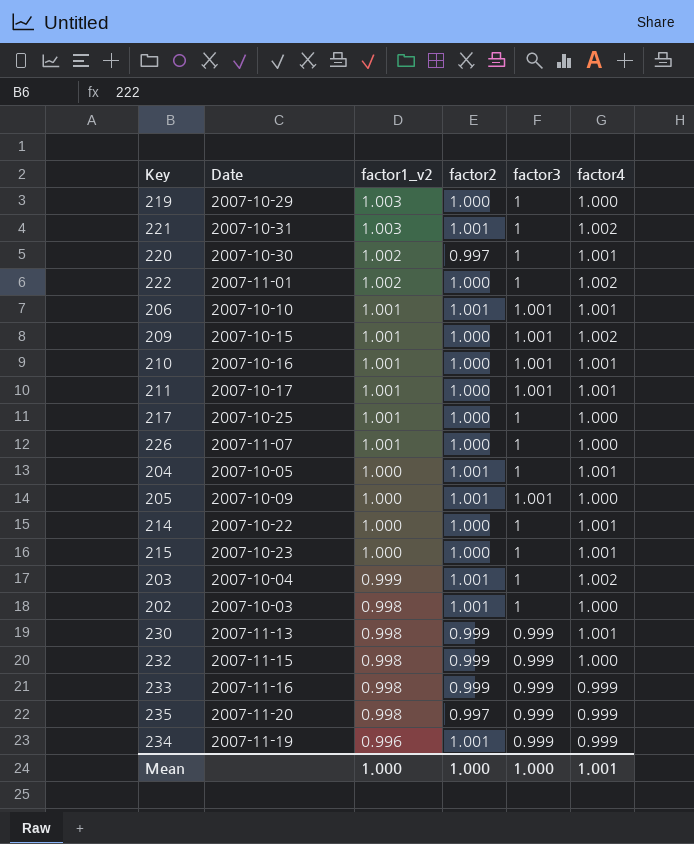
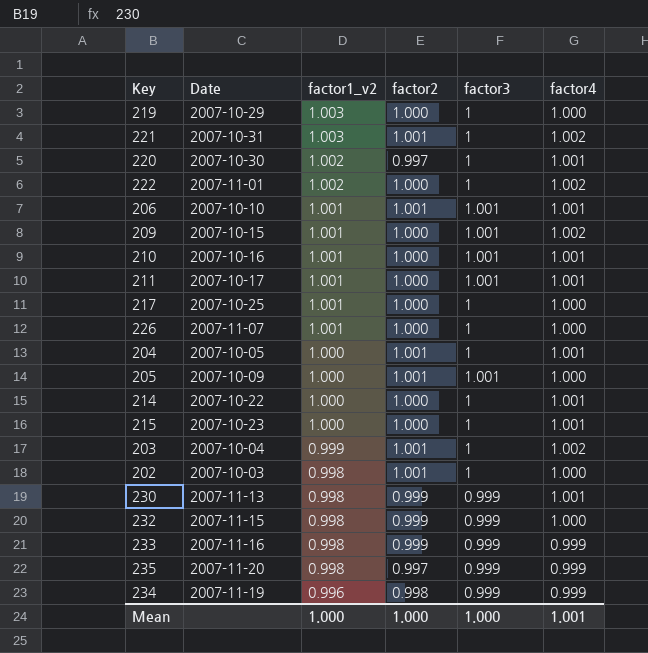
234 | factor2: 1.001 -> 0.998

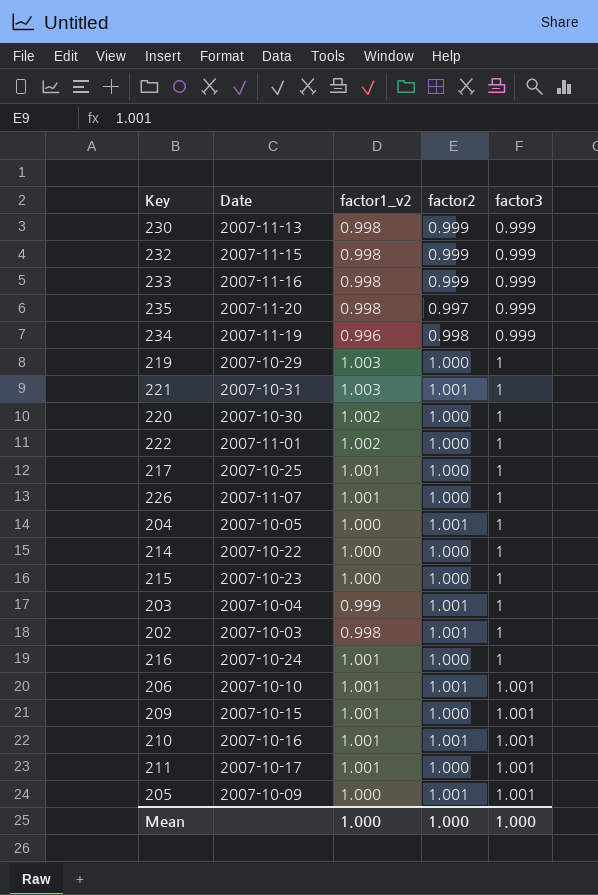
row order: factor1_v2 descending -> factor3 ascending
column factor4 | position: 6 -> none
220 | factor2: 0.997 -> 1.000
row 216: none -> 2007-10-24 | 1.001 | 1.000 | 1
210 | factor2: 1.000 -> 1.001

